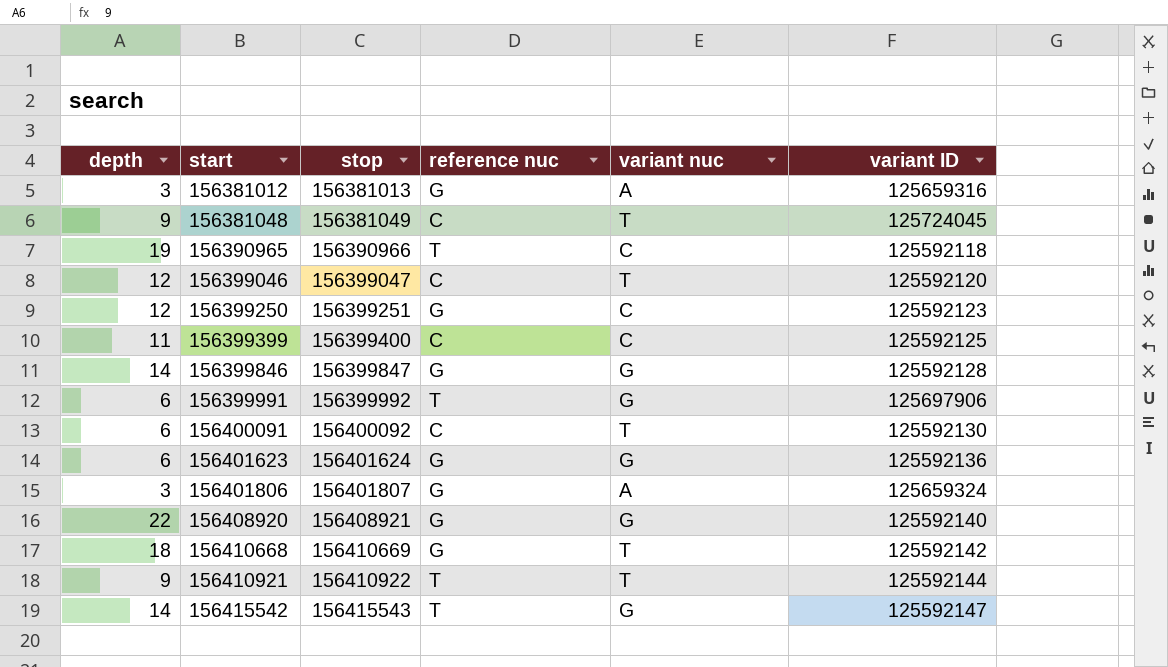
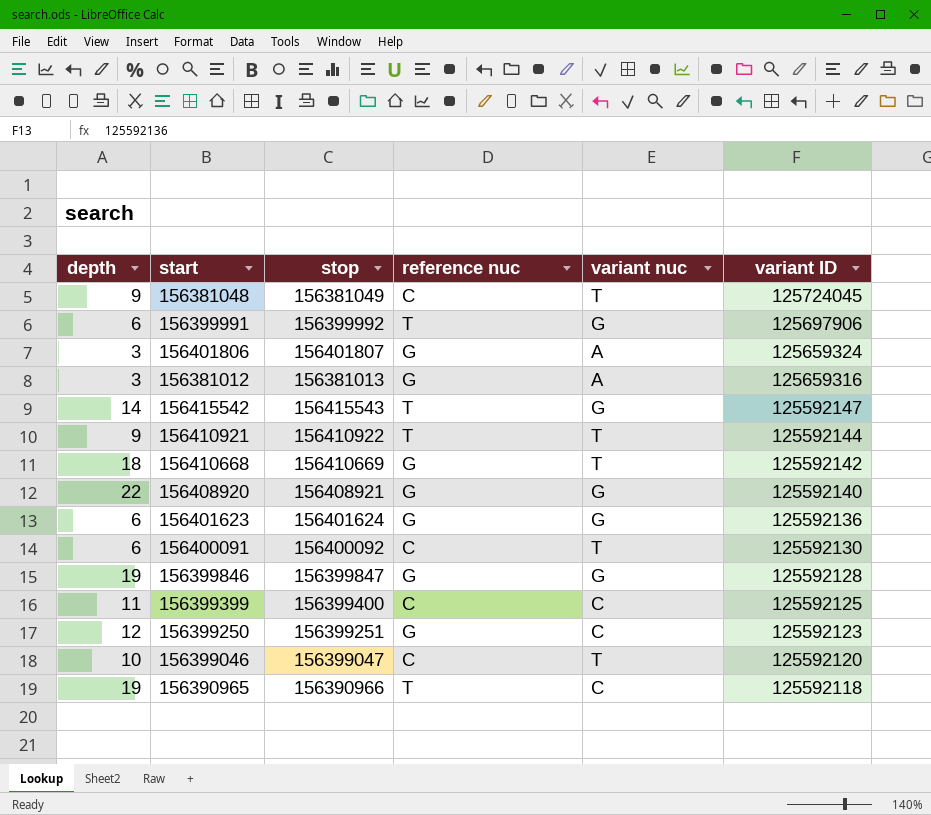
row order: start ascending -> variant ID descending
156399846 | depth: 14 -> 19
156399046 | depth: 12 -> 10

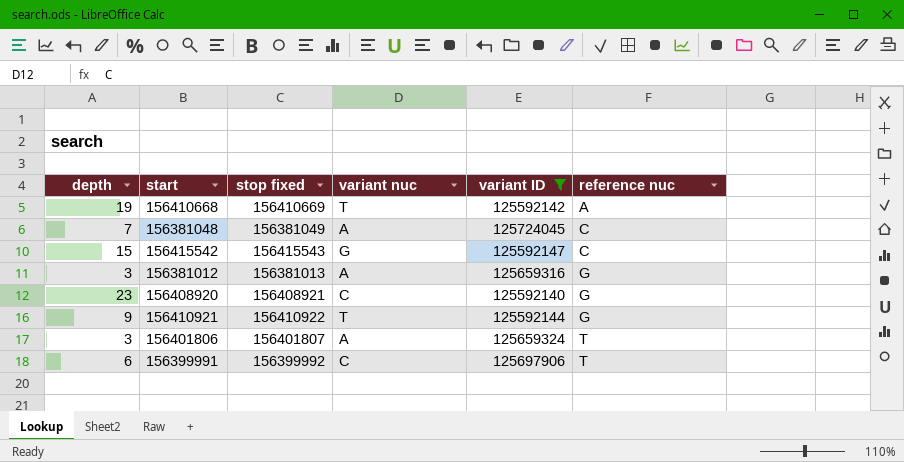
filter: none -> variant ID >= 125592140
row order: variant ID descending -> reference nuc ascending
column name: stop -> stop fixed
column reference nuc | position: 4 -> 6
156410668 | depth: 18 -> 19
156410668 | reference nuc: G -> A
156381048 | depth: 9 -> 7
156381048 | variant nuc: T -> A
156415542 | depth: 14 -> 15
156415542 | reference nuc: T -> C
156408920 | depth: 22 -> 23
156408920 | variant nuc: G -> C
156410921 | reference nuc: T -> G
156401806 | reference nuc: G -> T
156399991 | variant nuc: G -> C

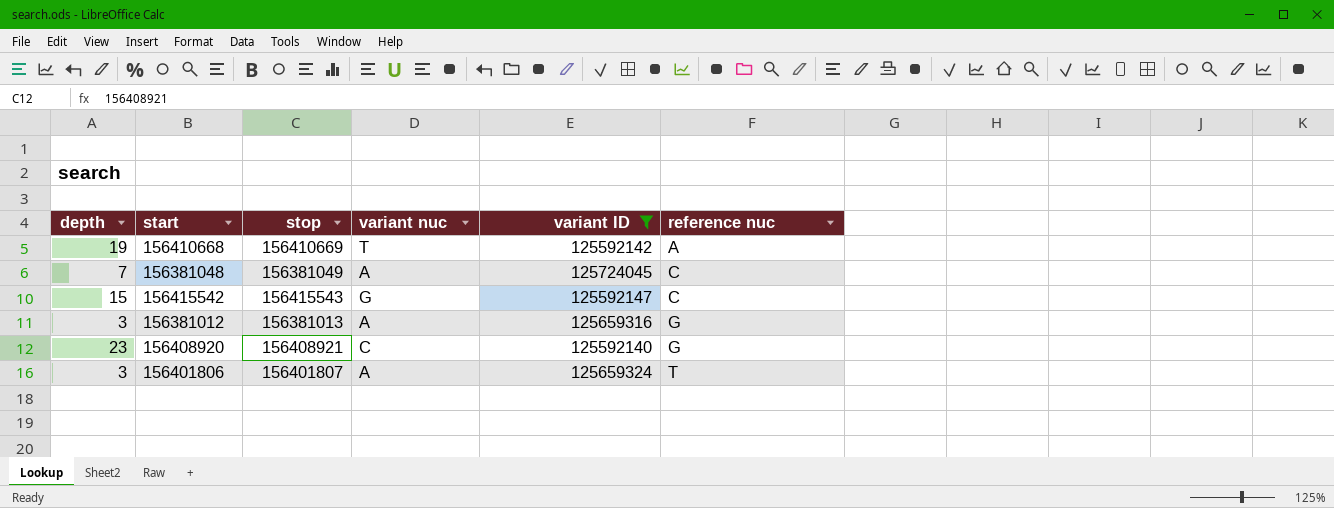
column name: stop fixed -> stop
row 156410921: 9 | 156410922 | T | 125592144 | G -> none
row 156399991: 6 | 156399992 | C | 125697906 | T -> none

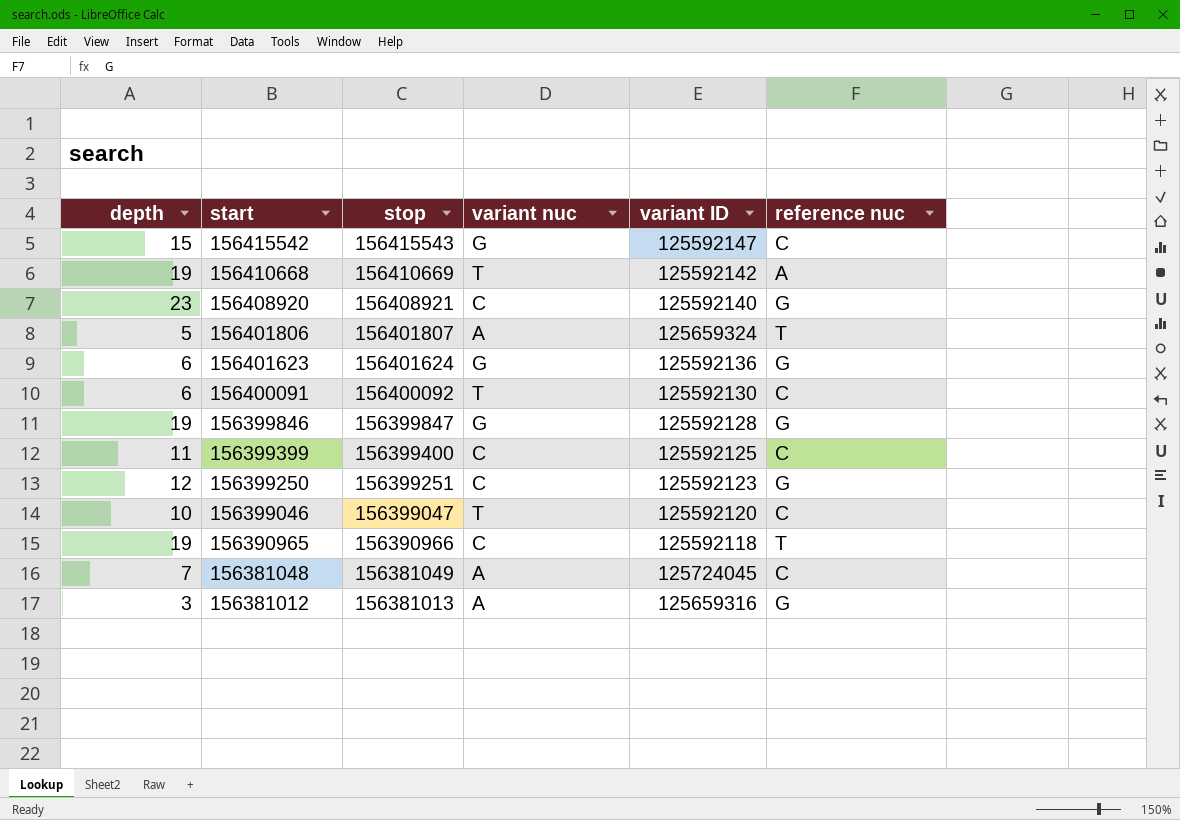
filter: variant ID >= 125592140 -> none
row order: reference nuc ascending -> start descending
156401806 | depth: 3 -> 5

